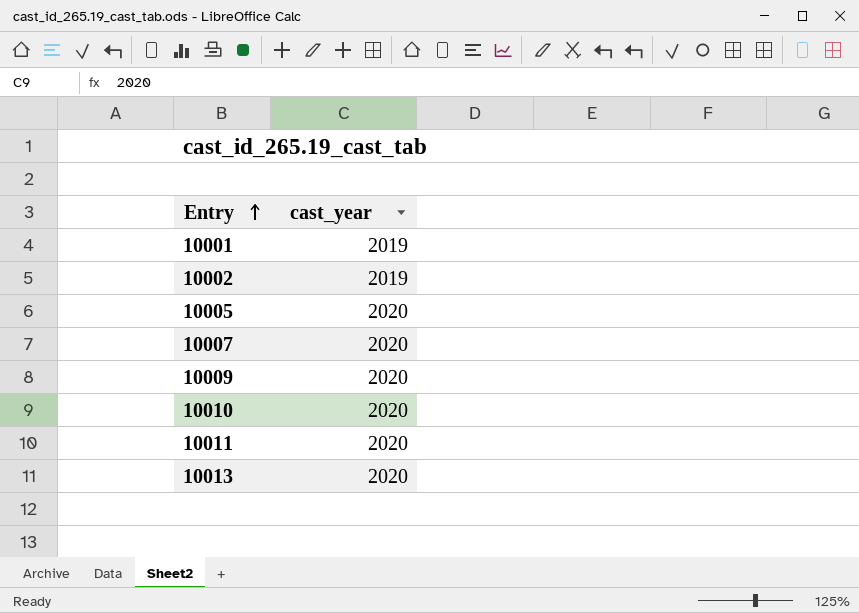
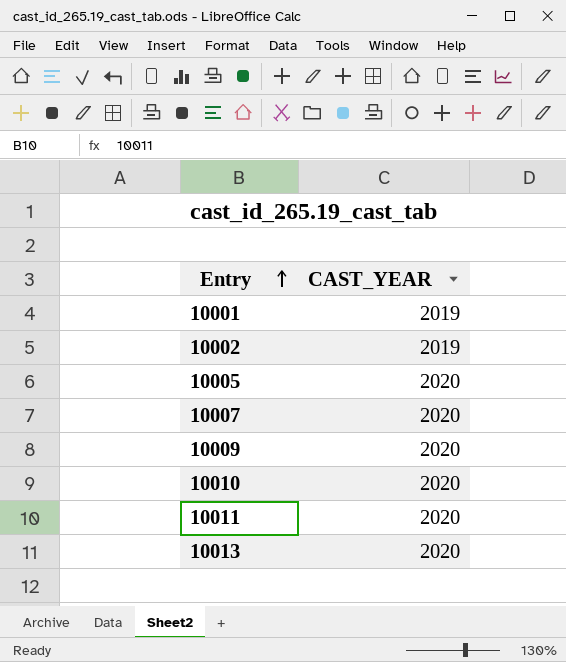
column name: cast_year -> CAST_YEAR

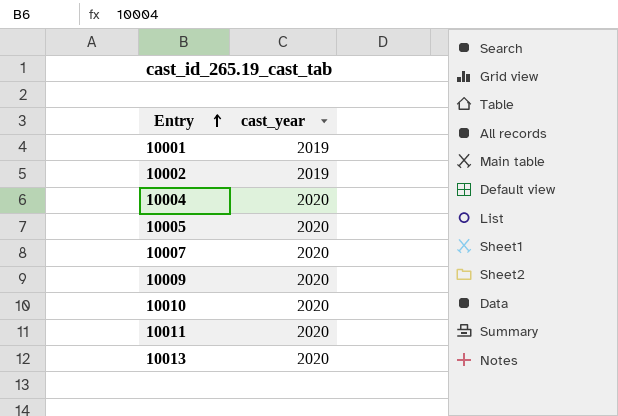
column name: CAST_YEAR -> cast_year
row 10004: none -> 2020

